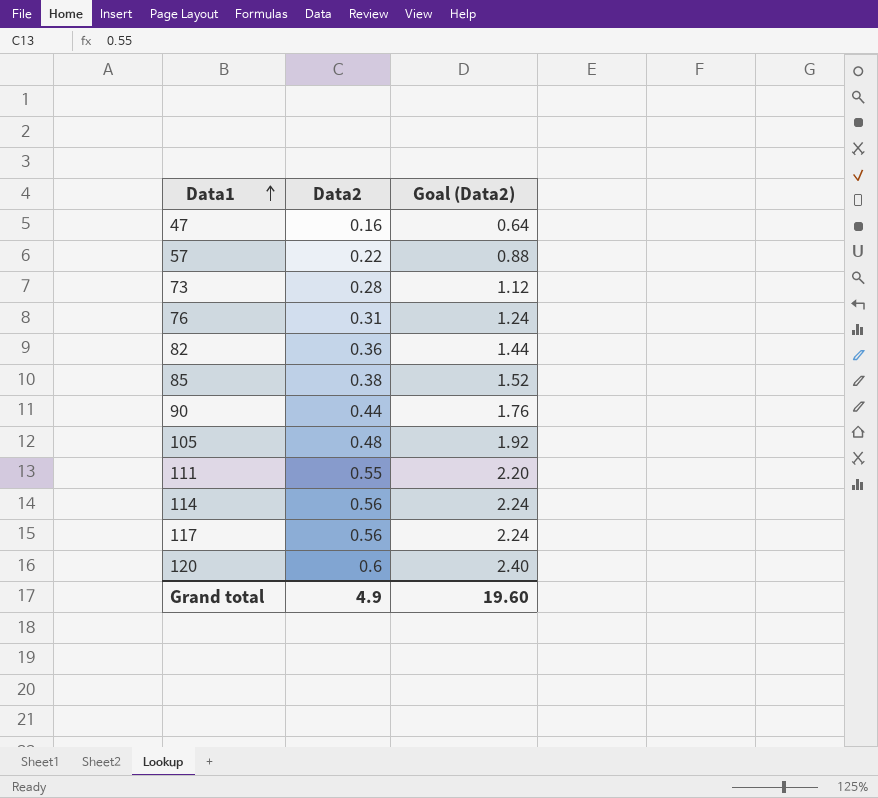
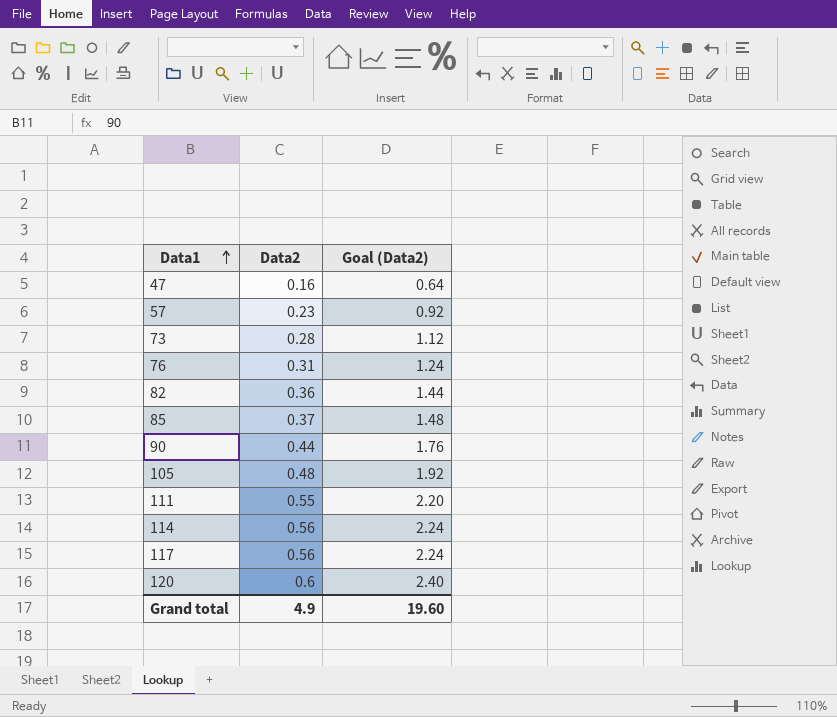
57 | Data2: 0.22 -> 0.23
57 | Goal (Data2): 0.88 -> 0.92
85 | Data2: 0.38 -> 0.37
85 | Goal (Data2): 1.52 -> 1.48

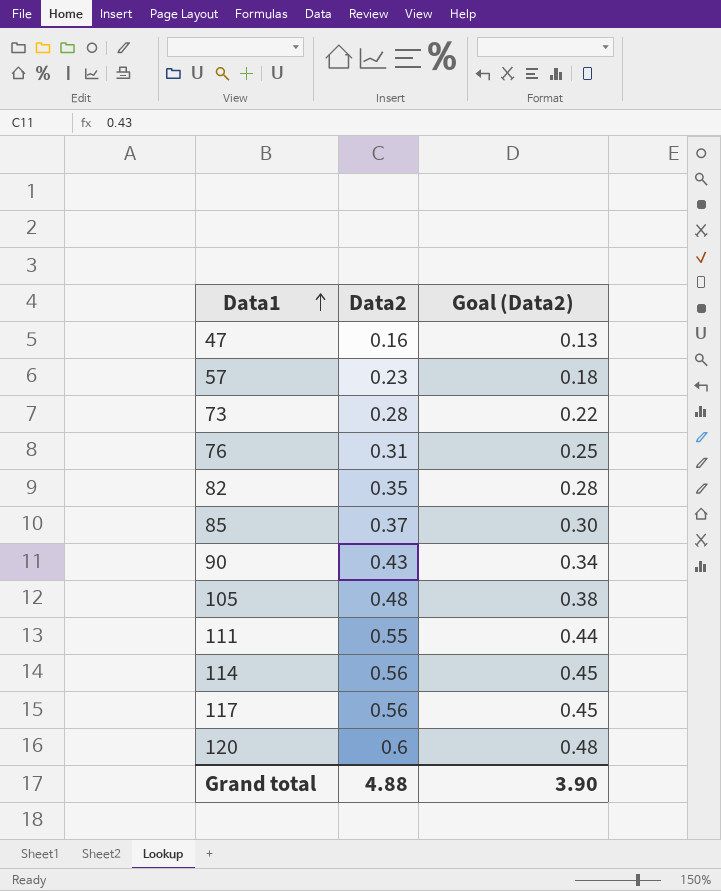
column Goal (Data2) | formula: [Data2] * 4 -> [Data2] * 0.8
82 | Data2: 0.36 -> 0.35
90 | Data2: 0.44 -> 0.43
Grand total | Data2: 4.9 -> 4.88
Grand total | Goal (Data2): 19.60 -> 3.90

